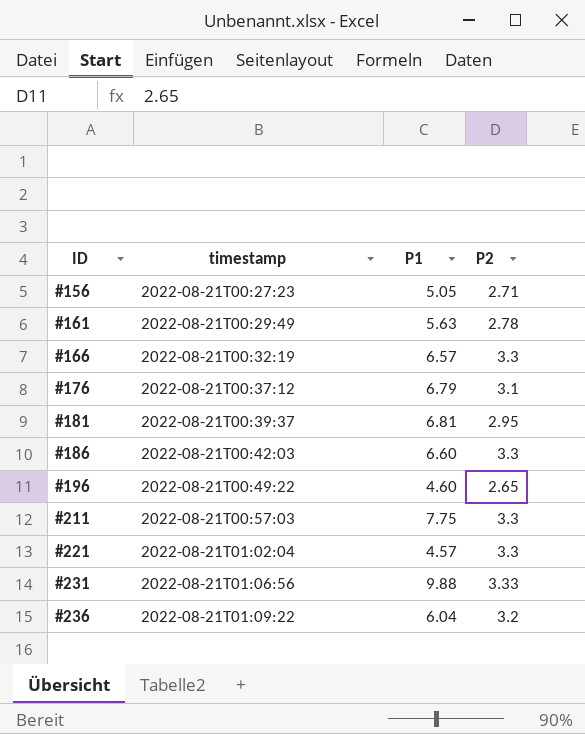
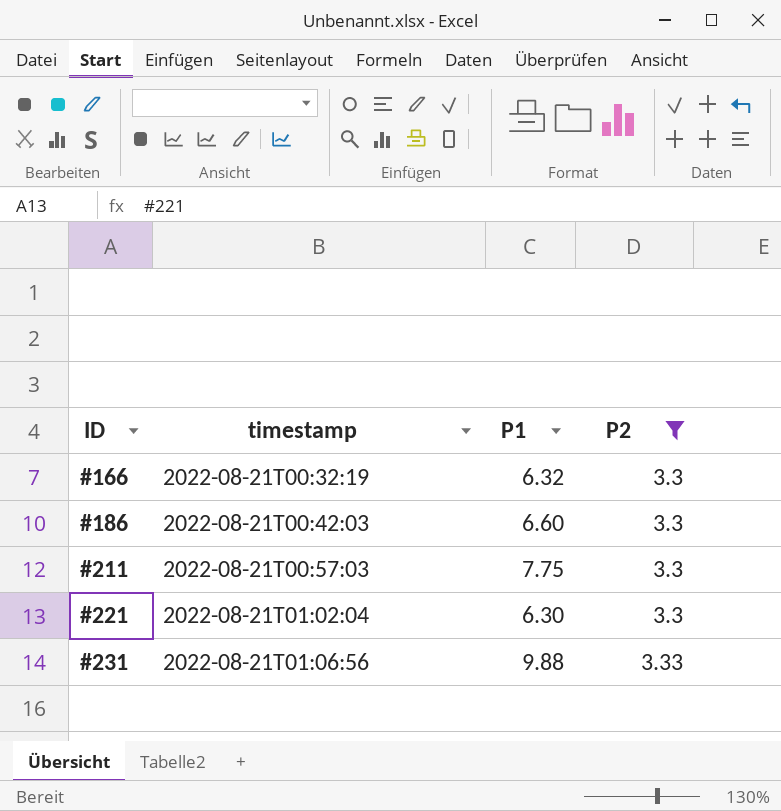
filter: none -> P2 >= 3.3
#166 | P1: 6.57 -> 6.32
#221 | P1: 4.57 -> 6.30

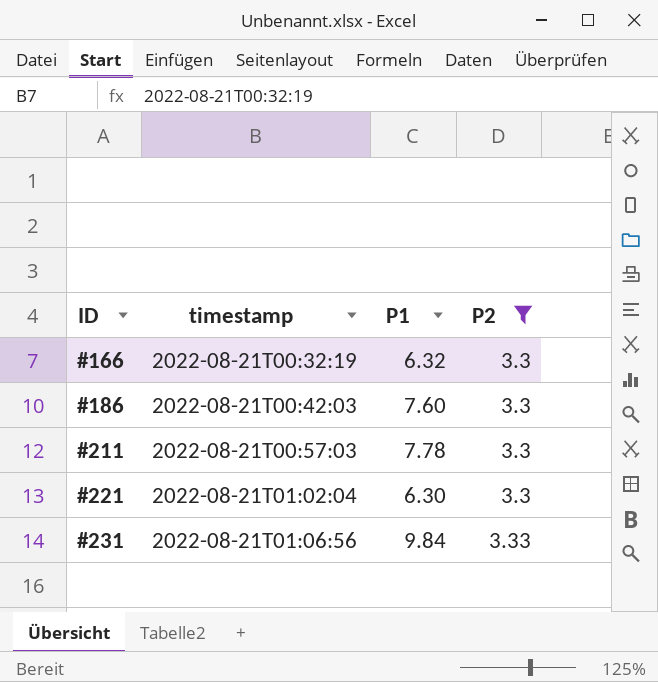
#186 | P1: 6.60 -> 7.60
#211 | P1: 7.75 -> 7.78
#231 | P1: 9.88 -> 9.84

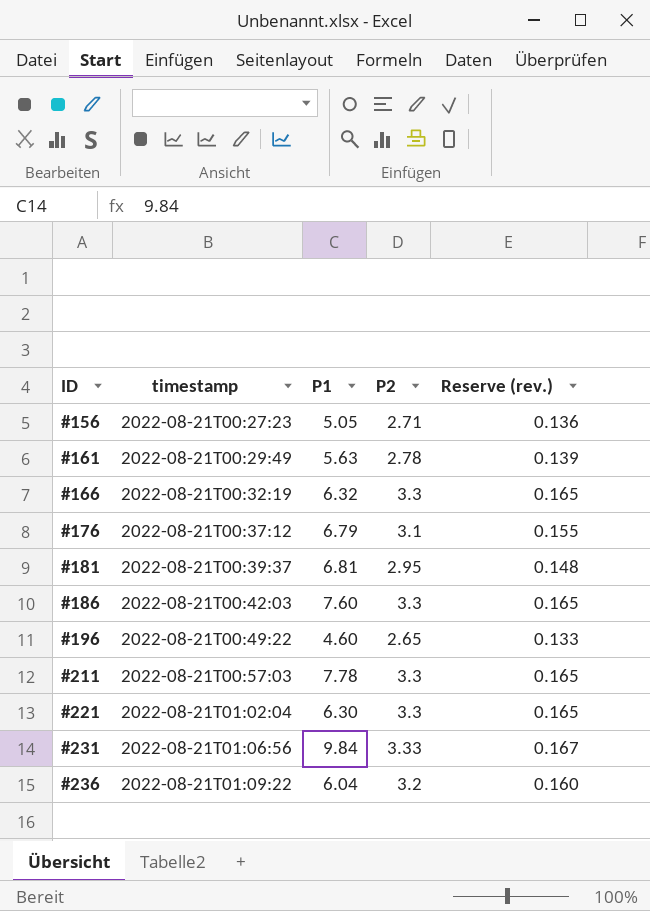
filter: P2 >= 3.3 -> none
column Reserve (rev.) | formula: none -> [P2] * 0.05

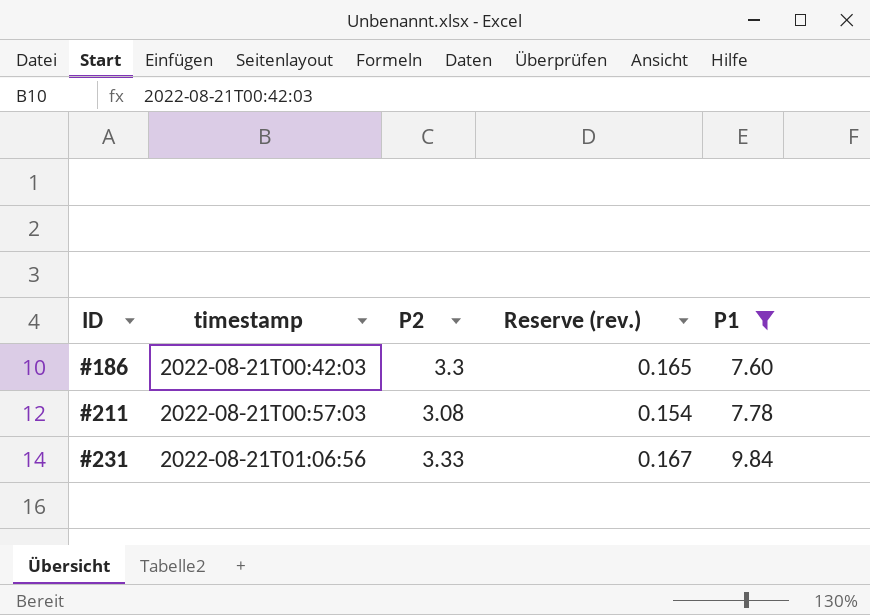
filter: none -> P1 >= 7.60
column P1 | position: 3 -> 5
#211 | P2: 3.3 -> 3.08
#211 | Reserve (rev.): 0.165 -> 0.154

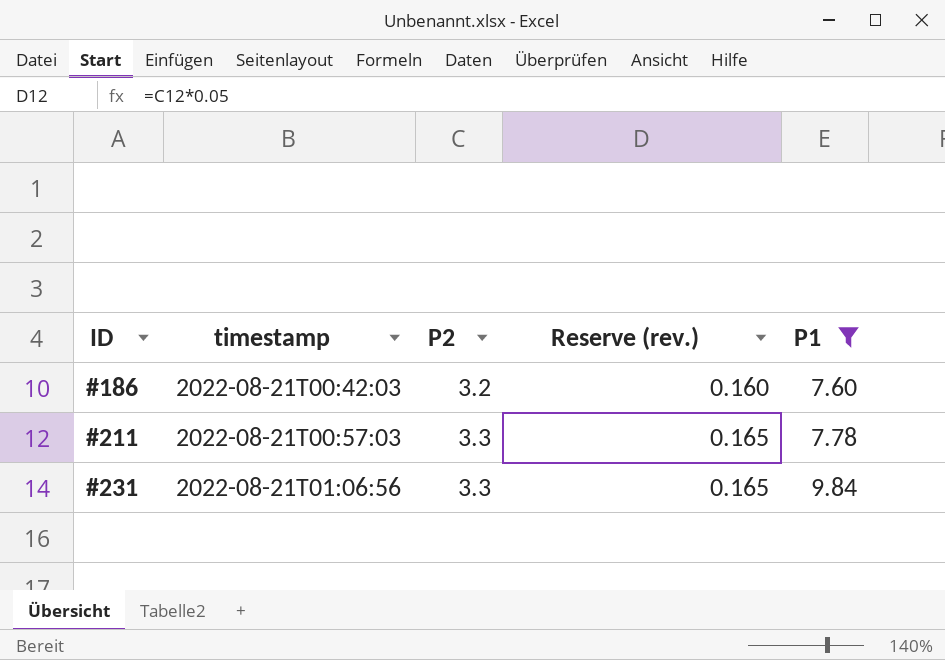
#186 | P2: 3.3 -> 3.2
#186 | Reserve (rev.): 0.165 -> 0.160
#211 | P2: 3.08 -> 3.3
#211 | Reserve (rev.): 0.154 -> 0.165
#231 | P2: 3.33 -> 3.3
#231 | Reserve (rev.): 0.167 -> 0.165

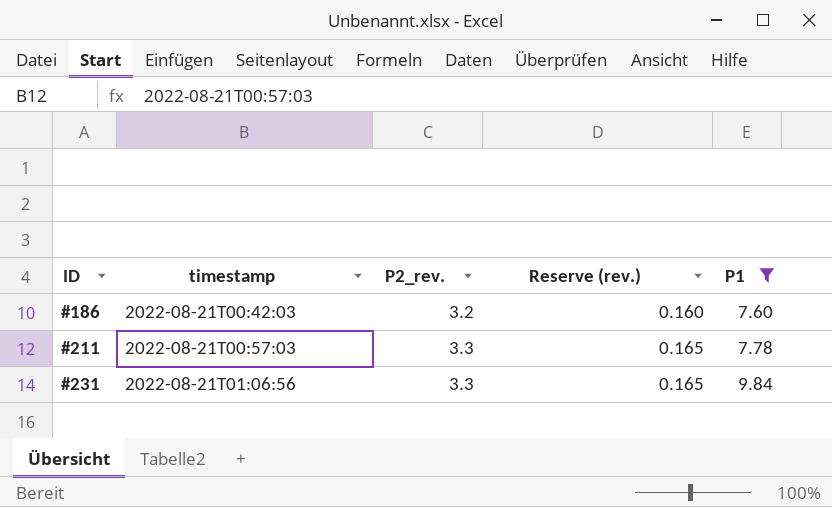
column name: P2 -> P2_rev.

